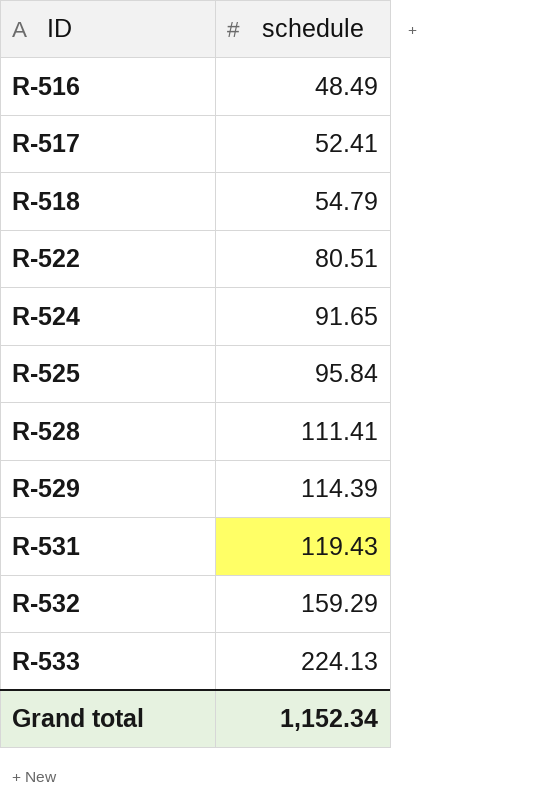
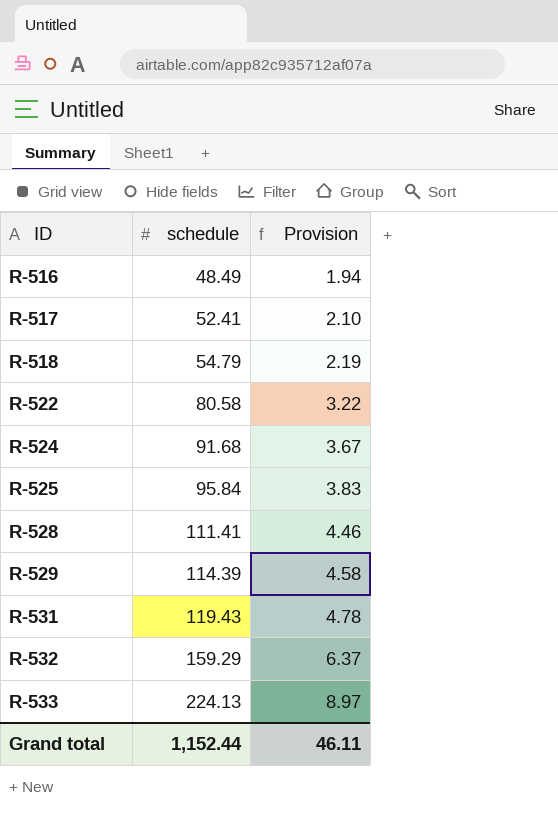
column Provision | formula: none -> [schedule] * 0.04
R-522 | schedule: 80.51 -> 80.58
R-524 | schedule: 91.65 -> 91.68
Grand total | schedule: 1,152.34 -> 1,152.44

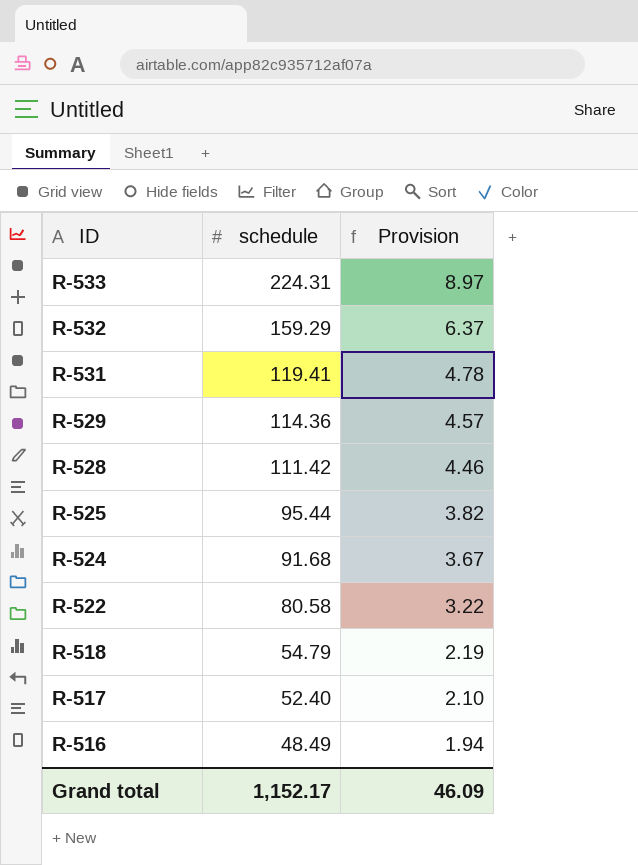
row order: ID ascending -> ID descending
R-533 | schedule: 224.13 -> 224.31
R-531 | schedule: 119.43 -> 119.41
R-529 | schedule: 114.39 -> 114.36
R-529 | Provision: 4.58 -> 4.57
R-528 | schedule: 111.41 -> 111.42
R-525 | schedule: 95.84 -> 95.44
R-525 | Provision: 3.83 -> 3.82
R-517 | schedule: 52.41 -> 52.40
Grand total | schedule: 1,152.44 -> 1,152.17
Grand total | Provision: 46.11 -> 46.09

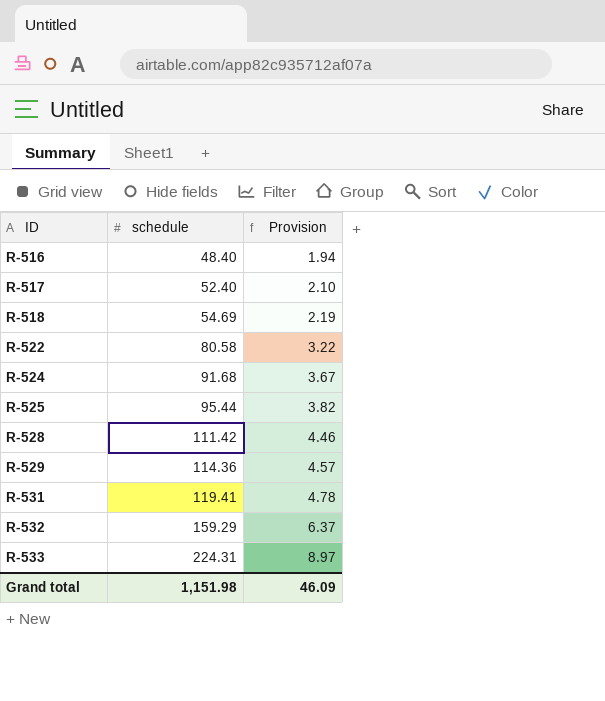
row order: ID descending -> ID ascending
R-516 | schedule: 48.49 -> 48.40
R-518 | schedule: 54.79 -> 54.69
Grand total | schedule: 1,152.17 -> 1,151.98

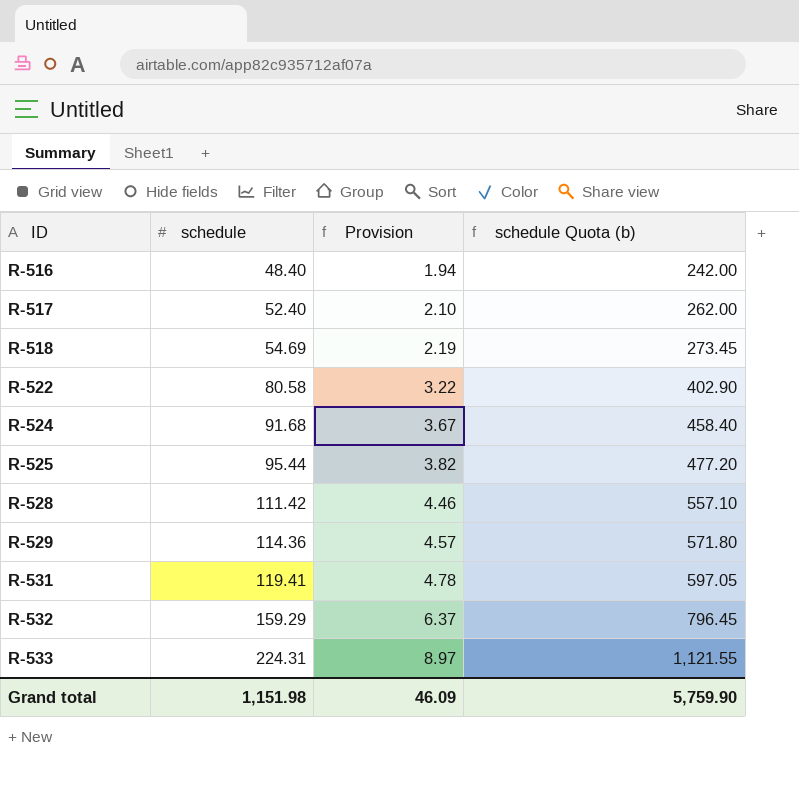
column schedule Quota (b) | formula: none -> [schedule] * 5

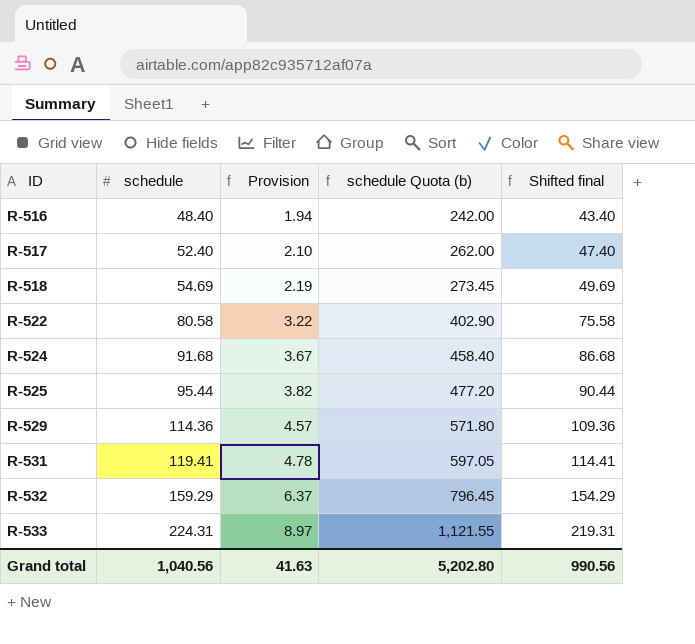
column Shifted final | formula: none -> [schedule] - 5
row R-528: 111.42 | 4.46 | 557.10 -> none
Grand total | schedule: 1,151.98 -> 1,040.56
Grand total | Provision: 46.09 -> 41.63
Grand total | schedule Quota (b): 5,759.90 -> 5,202.80

